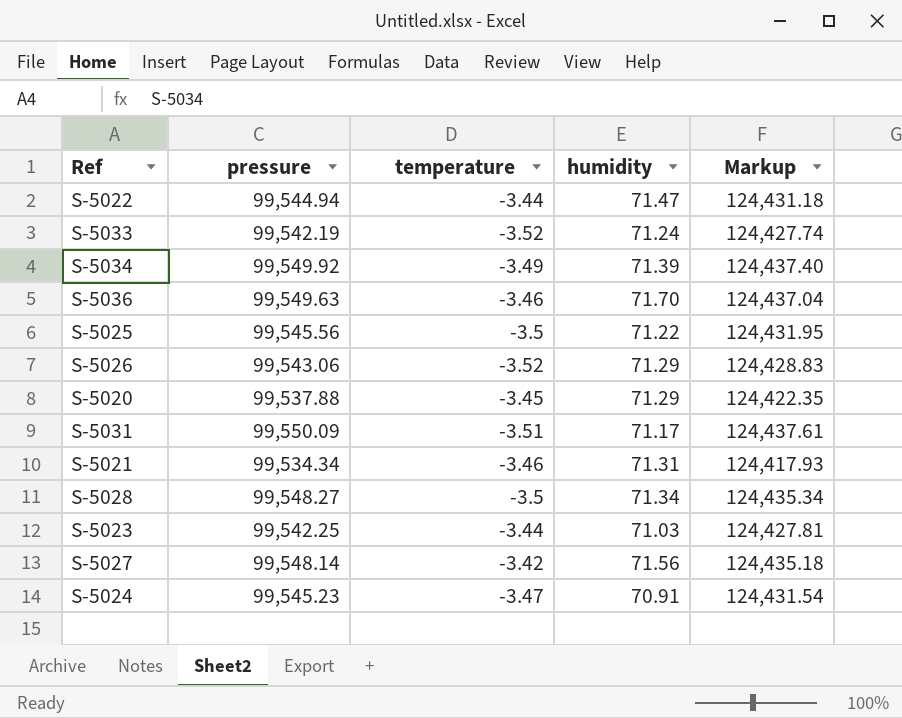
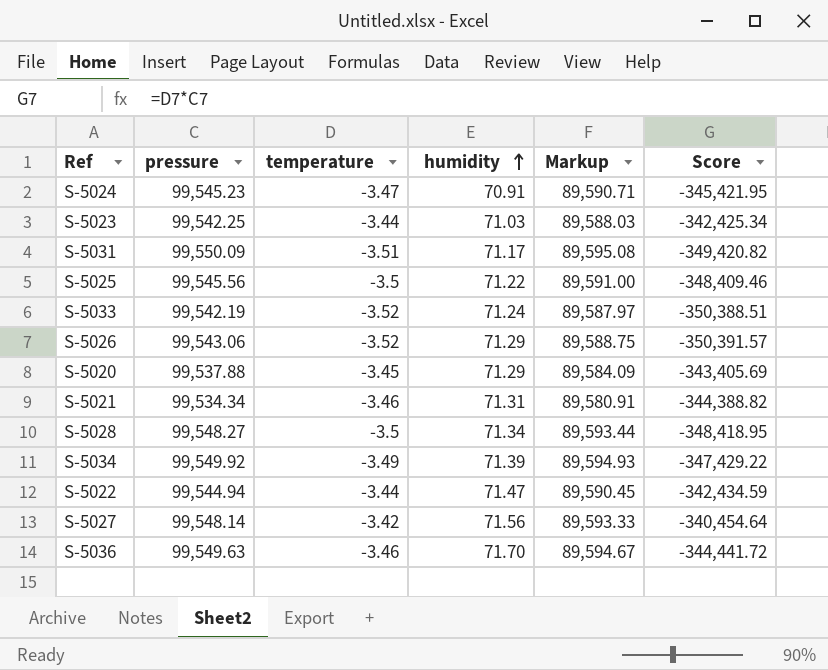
row order: none -> humidity ascending
column Markup | formula: [pressure] * 1.25 -> [pressure] * 0.9
column Score | formula: none -> [pressure] * [temperature]

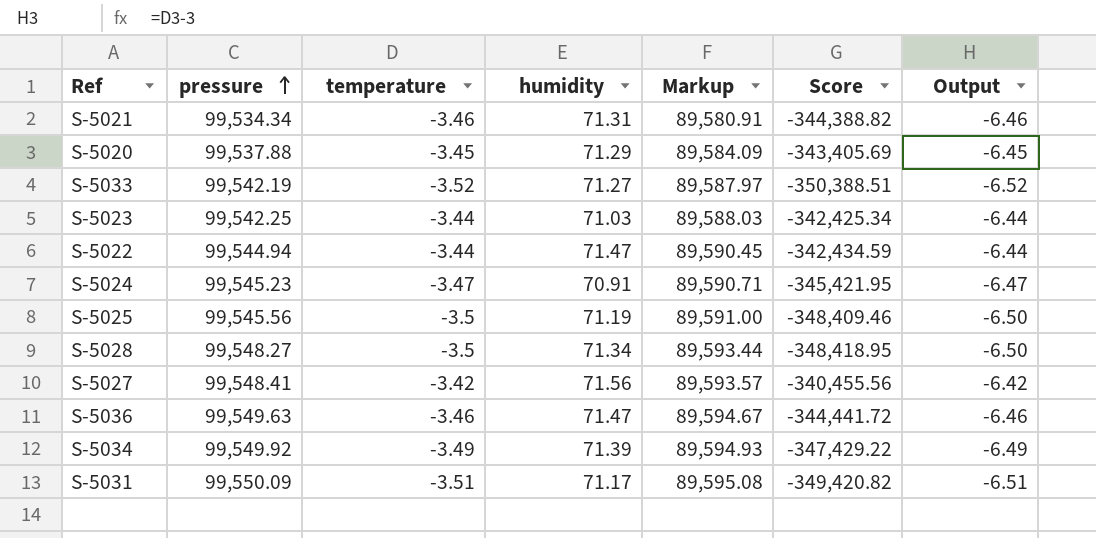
row order: humidity ascending -> pressure ascending
column Output | formula: none -> [temperature] - 3
row S-5026: 99,543.06 | -3.52 | 71.29 | 89,588.75 | -350,391.57 -> none
S-5033 | humidity: 71.24 -> 71.27
S-5025 | humidity: 71.22 -> 71.19
S-5027 | pressure: 99,548.14 -> 99,548.41
S-5027 | Markup: 89,593.33 -> 89,593.57
S-5027 | Score: -340,454.64 -> -340,455.56
S-5036 | humidity: 71.70 -> 71.47

